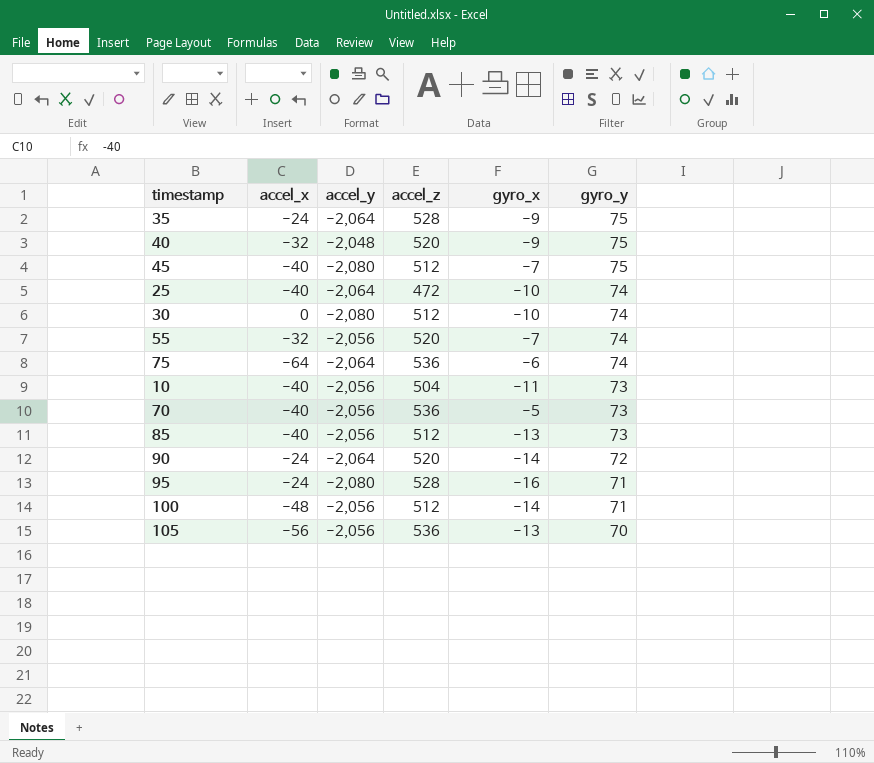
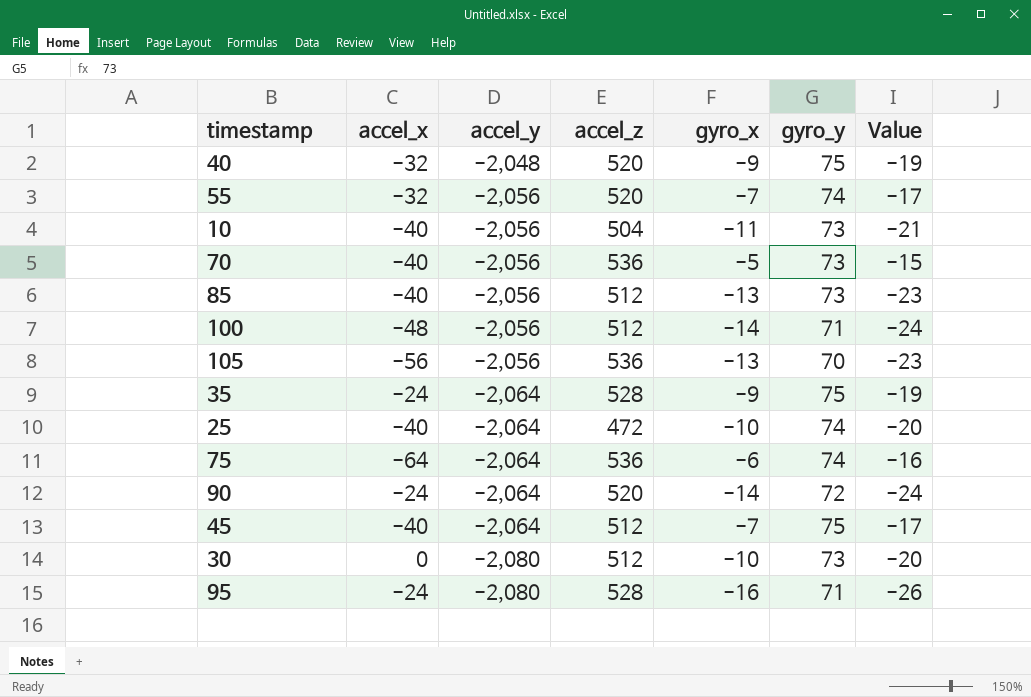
row order: gyro_y descending -> accel_y descending
column Value | formula: none -> [gyro_x] - 10
45 | accel_y: -2,080 -> -2,064
30 | gyro_y: 74 -> 73

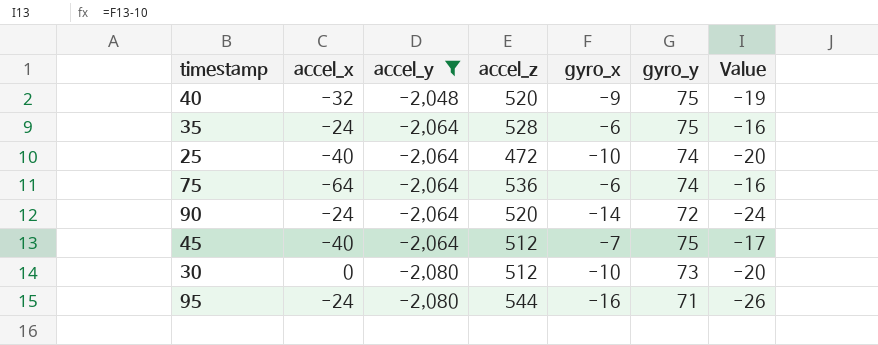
filter: none -> accel_y != -2,056
35 | gyro_x: -9 -> -6
35 | Value: -19 -> -16
95 | accel_z: 528 -> 544

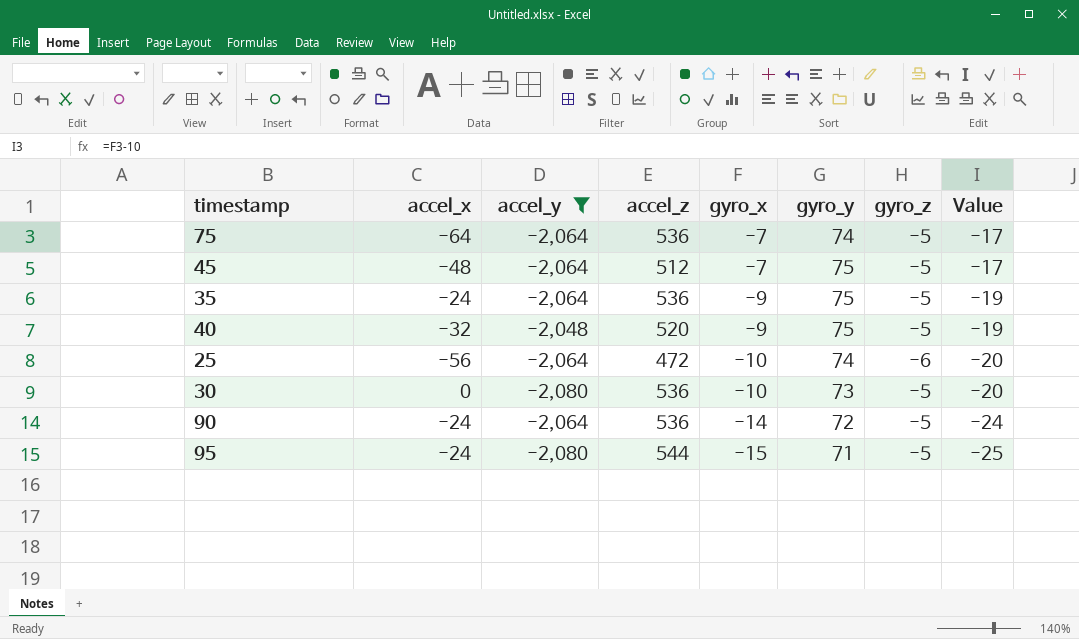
row order: accel_y descending -> gyro_x descending
column gyro_z | position: none -> 7
75 | gyro_x: -6 -> -7
75 | Value: -16 -> -17
45 | accel_x: -40 -> -48
35 | accel_z: 528 -> 536
35 | gyro_x: -6 -> -9
35 | Value: -16 -> -19
25 | accel_x: -40 -> -56
30 | accel_z: 512 -> 536
90 | accel_z: 520 -> 536
95 | gyro_x: -16 -> -15
95 | Value: -26 -> -25

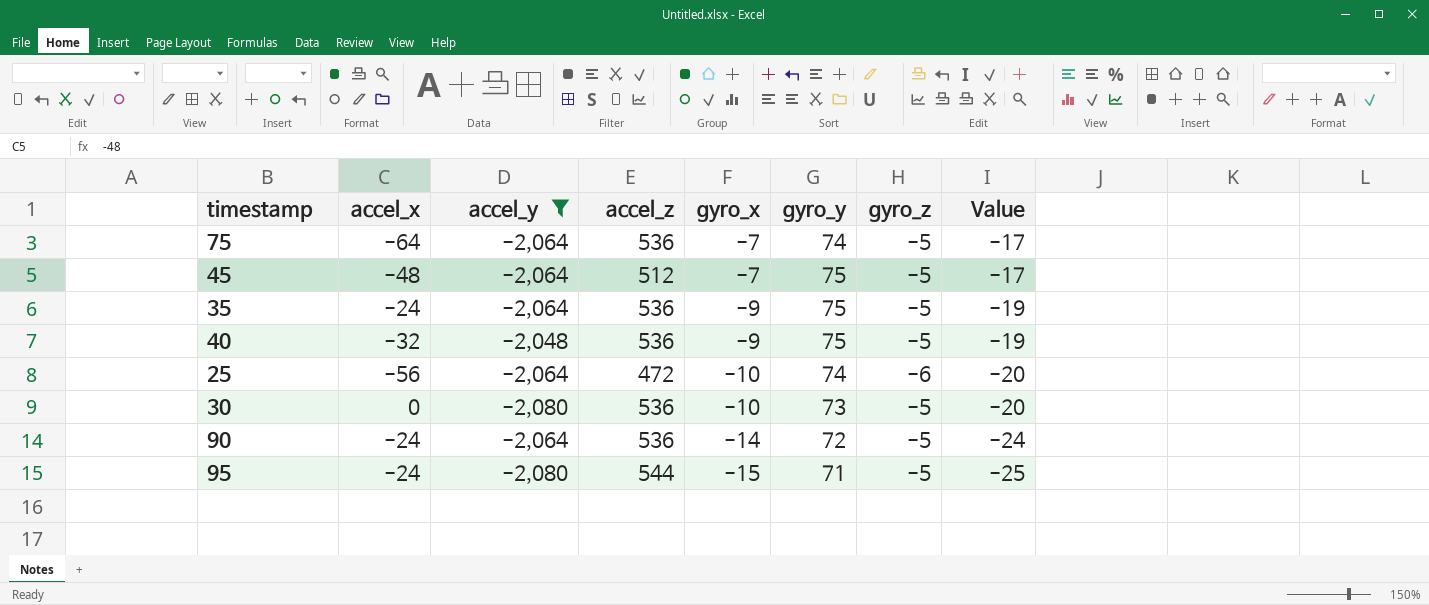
40 | accel_z: 520 -> 536

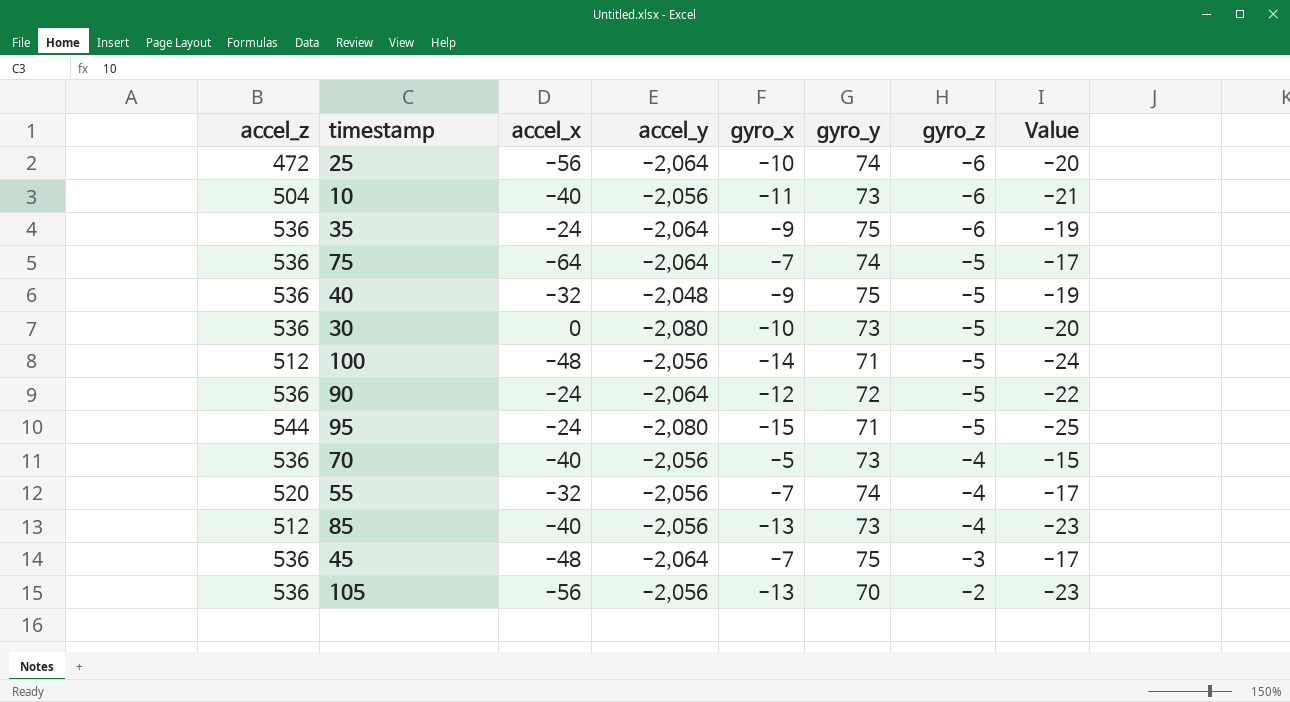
filter: accel_y != -2,056 -> none
row order: gyro_x descending -> gyro_z ascending
column accel_z | position: 4 -> 1
35 | gyro_z: -5 -> -6
90 | gyro_x: -14 -> -12
90 | Value: -24 -> -22
45 | accel_z: 512 -> 536
45 | gyro_z: -5 -> -3

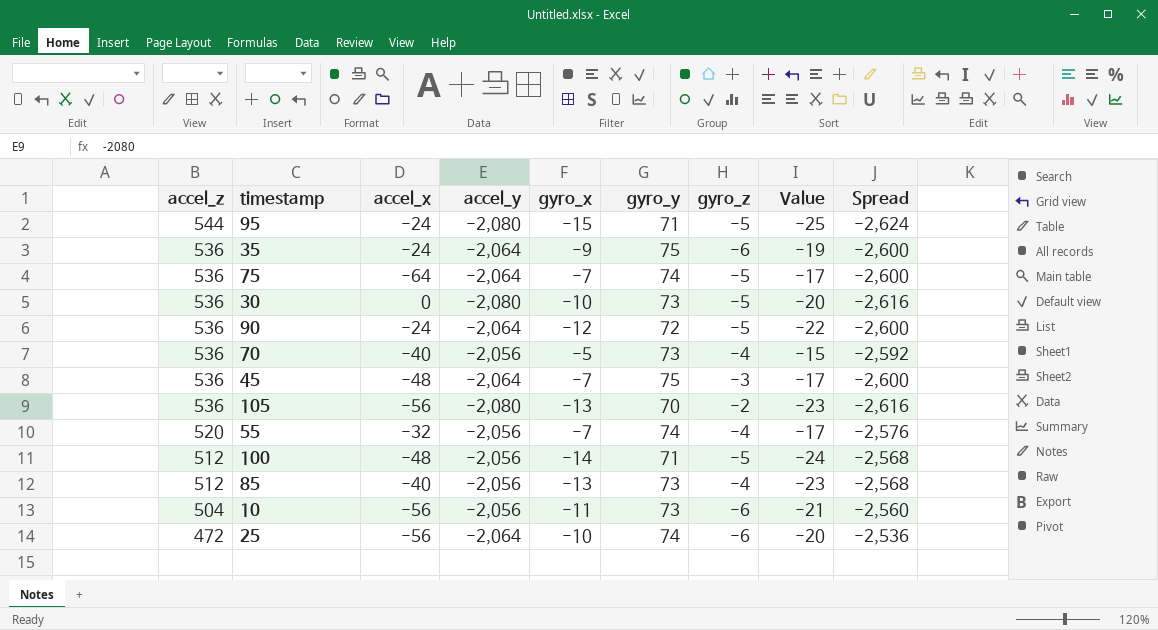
row order: gyro_z ascending -> accel_z descending
column Spread | formula: none -> [accel_y] - [accel_z]
row 40: 536 | -32 | -2,048 | -9 | 75 | -5 | -19 -> none
105 | accel_y: -2,056 -> -2,080
10 | accel_x: -40 -> -56

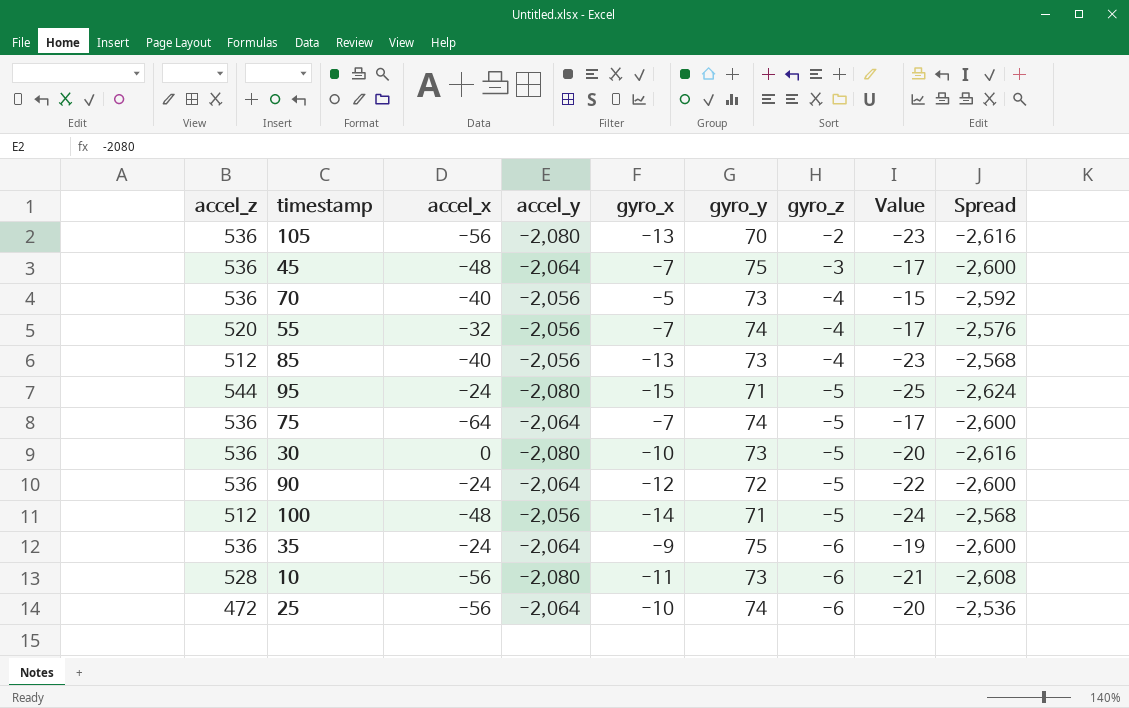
row order: accel_z descending -> gyro_z descending
10 | accel_z: 504 -> 528
10 | accel_y: -2,056 -> -2,080
10 | Spread: -2,560 -> -2,608

